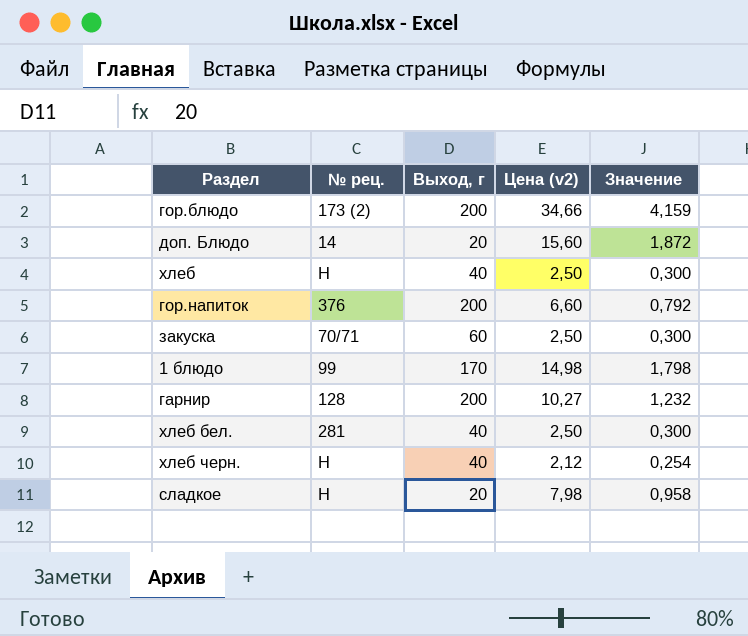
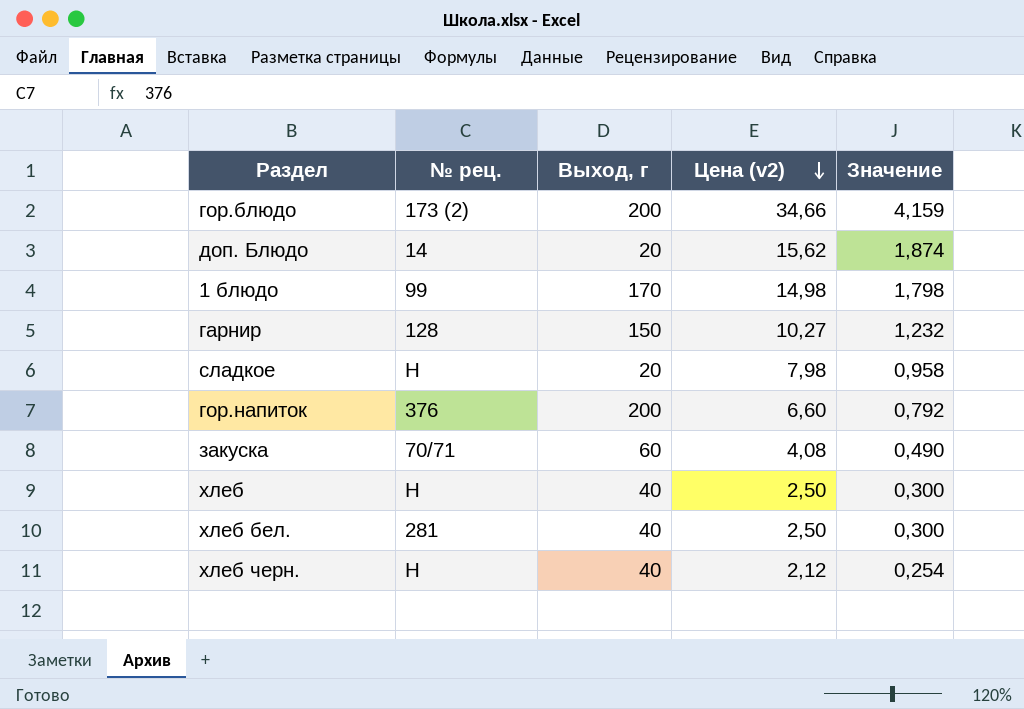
row order: none -> Цена (v2) descending
доп. Блюдо | Цена (v2): 15,60 -> 15,62
доп. Блюдо | Значение: 1,872 -> 1,874
гарнир | Выход, г: 200 -> 150
закуска | Цена (v2): 2,50 -> 4,08
закуска | Значение: 0,300 -> 0,490

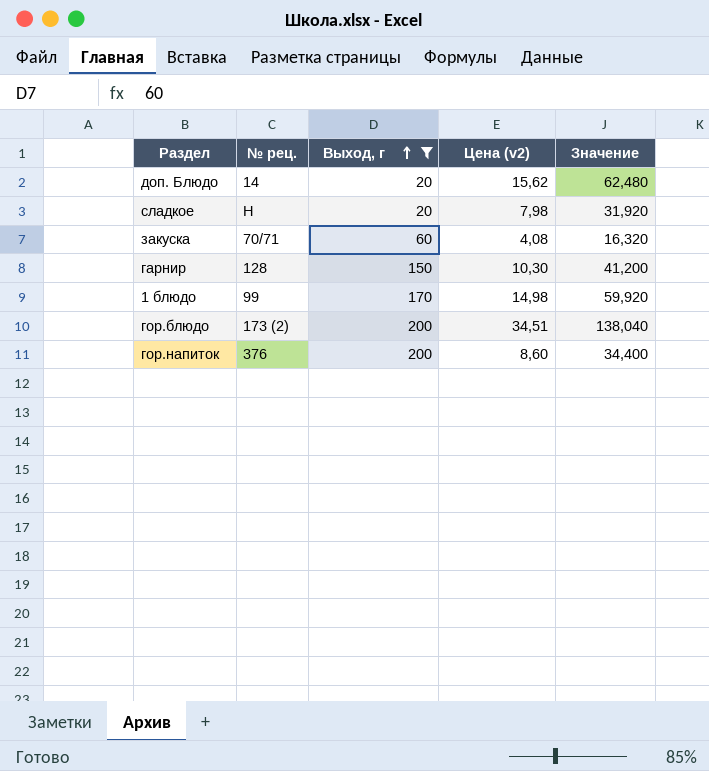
filter: none -> Выход, г != 40
row order: Цена (v2) descending -> Выход, г ascending
column Значение | formula: [Цена (v2)] * 0,12 -> [Цена (v2)] * 4
гарнир | Цена (v2): 10,27 -> 10,30
гор.блюдо | Цена (v2): 34,66 -> 34,51
гор.напиток | Цена (v2): 6,60 -> 8,60

